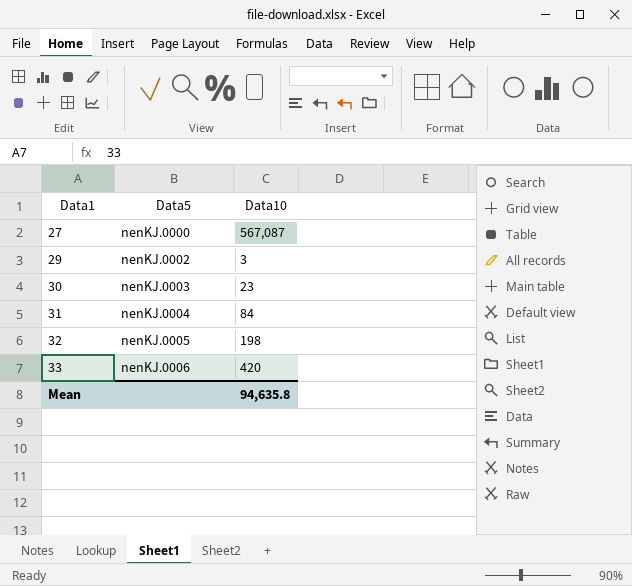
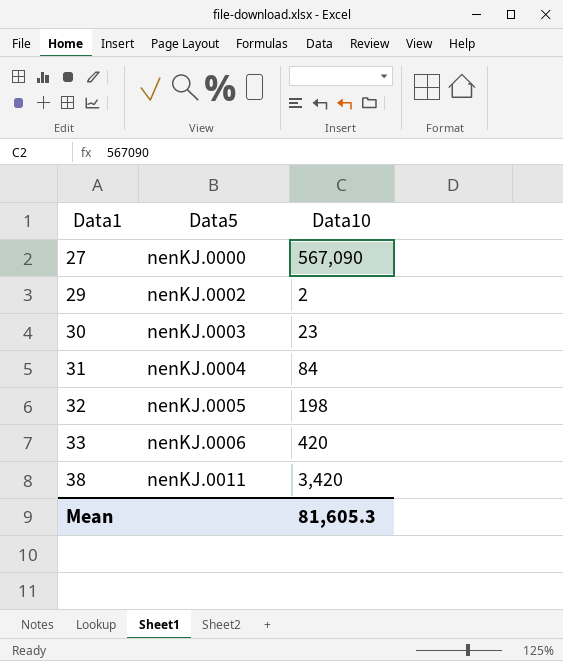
27 | Data10: 567,087 -> 567,090
29 | Data10: 3 -> 2
row 38: none -> nenKJ.0011 | 3,420
Mean | Data10: 94,635.8 -> 81,605.3

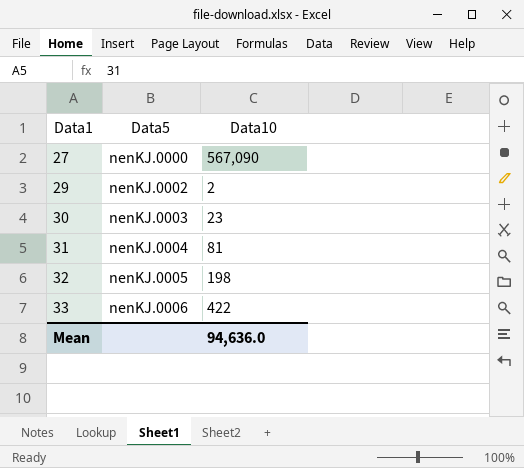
row 38: nenKJ.0011 | 3,420 -> none
31 | Data10: 84 -> 81
33 | Data10: 420 -> 422
Mean | Data10: 81,605.3 -> 94,636.0

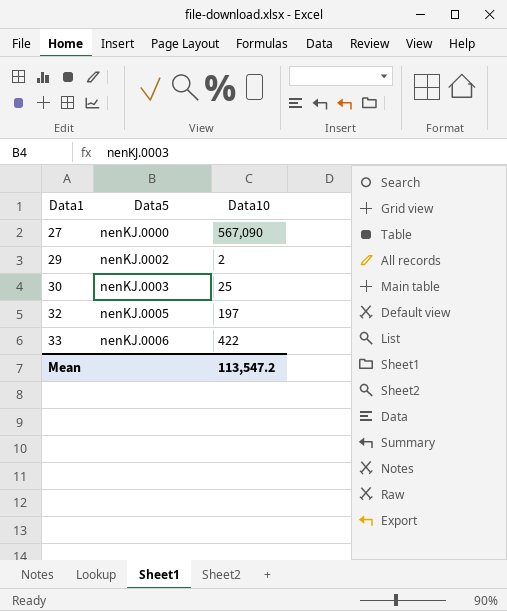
row 31: nenKJ.0004 | 81 -> none
30 | Data10: 23 -> 25
32 | Data10: 198 -> 197
Mean | Data10: 94,636.0 -> 113,547.2

